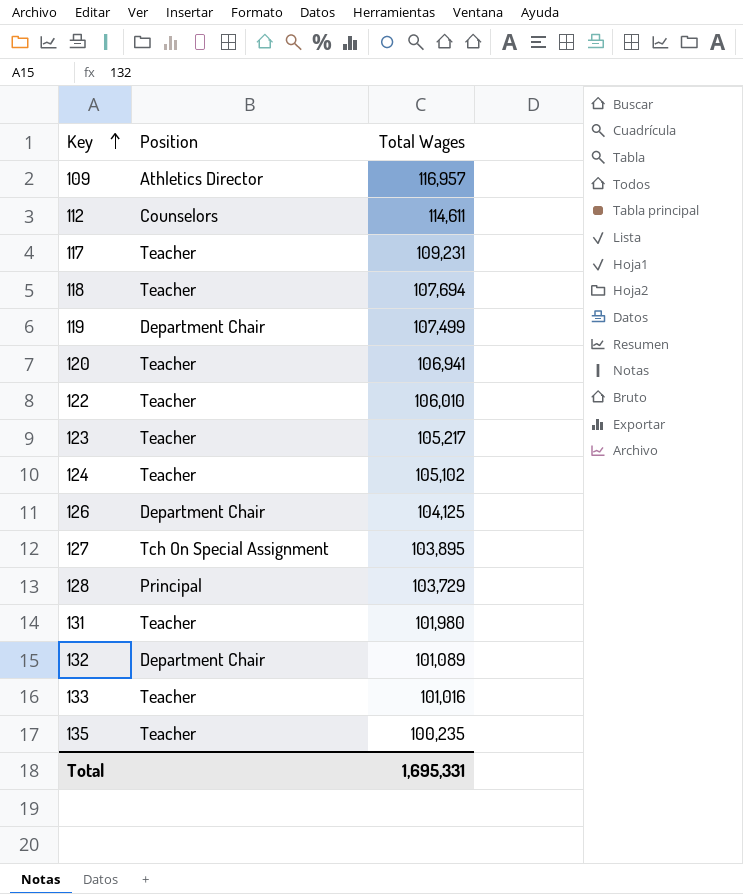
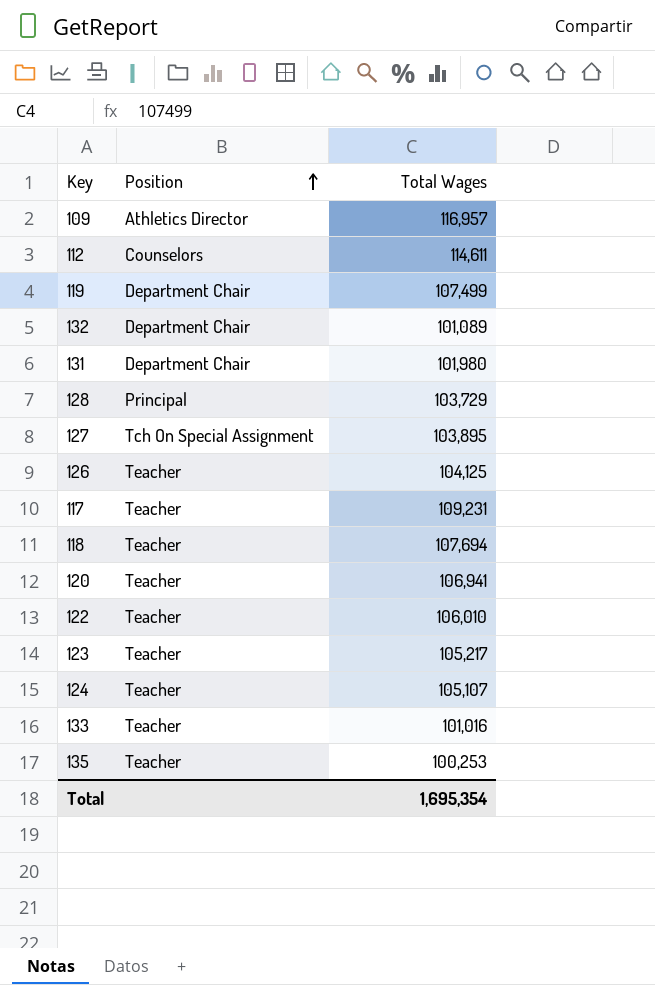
row order: Key ascending -> Position ascending
131 | Position: Teacher -> Department Chair
126 | Position: Department Chair -> Teacher
124 | Total Wages: 105,102 -> 105,107
135 | Total Wages: 100,235 -> 100,253
Total | Total Wages: 1,695,331 -> 1,695,354

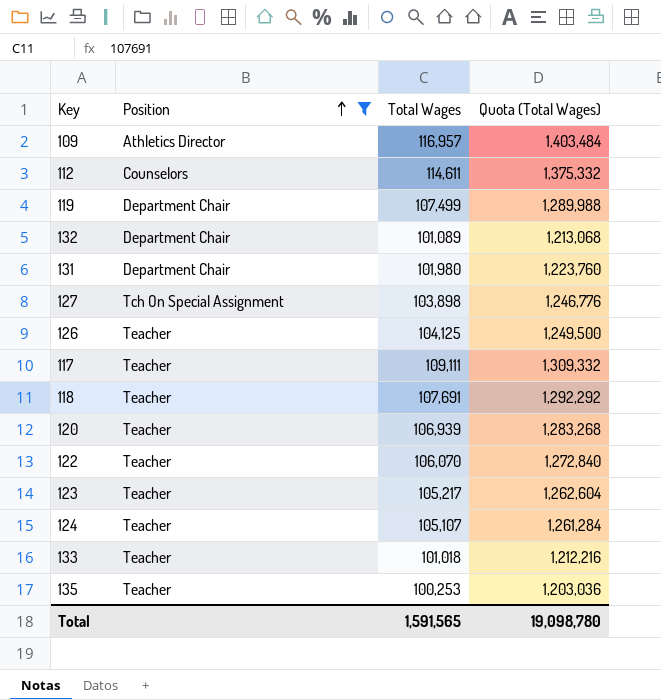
filter: none -> Position != Principal
column Quota (Total Wages) | formula: none -> [Total Wages] * 12
127 | Total Wages: 103,895 -> 103,898
117 | Total Wages: 109,231 -> 109,111
118 | Total Wages: 107,694 -> 107,691
120 | Total Wages: 106,941 -> 106,939
122 | Total Wages: 106,010 -> 106,070
133 | Total Wages: 101,016 -> 101,018
Total | Total Wages: 1,695,354 -> 1,591,565

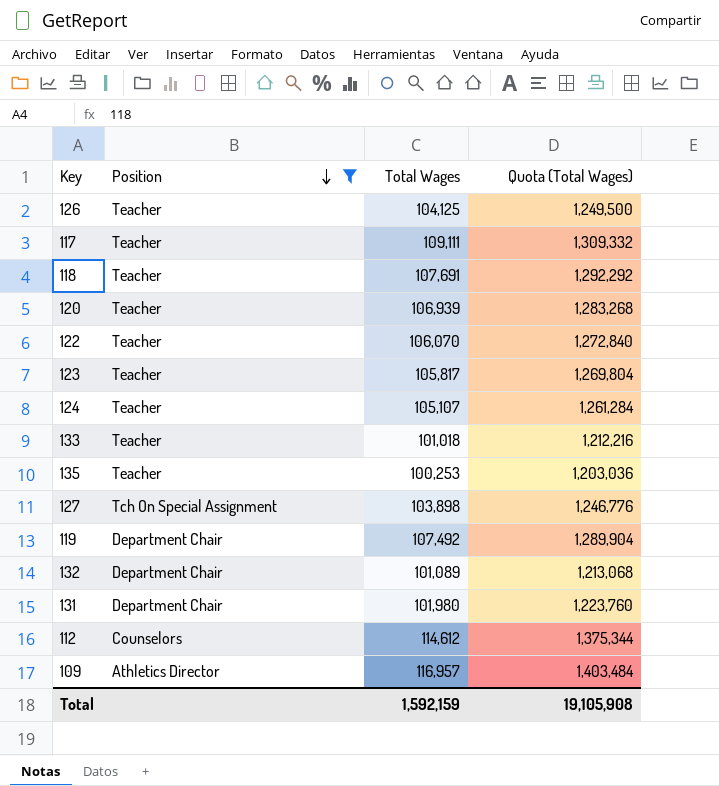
row order: Position ascending -> Position descending
123 | Total Wages: 105,217 -> 105,817
123 | Quota (Total Wages): 1,262,604 -> 1,269,804
119 | Total Wages: 107,499 -> 107,492
119 | Quota (Total Wages): 1,289,988 -> 1,289,904
112 | Total Wages: 114,611 -> 114,612
112 | Quota (Total Wages): 1,375,332 -> 1,375,344
Total | Total Wages: 1,591,565 -> 1,592,159
Total | Quota (Total Wages): 19,098,780 -> 19,105,908

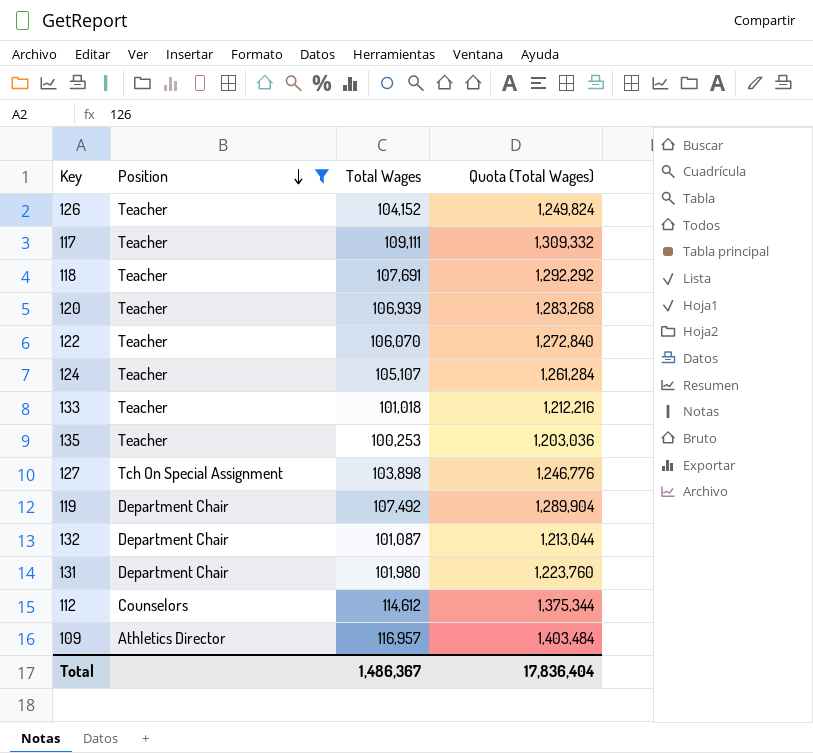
row 123: Teacher | 105,817 | 1,269,804 -> none
126 | Total Wages: 104,125 -> 104,152
126 | Quota (Total Wages): 1,249,500 -> 1,249,824
132 | Total Wages: 101,089 -> 101,087
132 | Quota (Total Wages): 1,213,068 -> 1,213,044
Total | Total Wages: 1,592,159 -> 1,486,367
Total | Quota (Total Wages): 19,105,908 -> 17,836,404

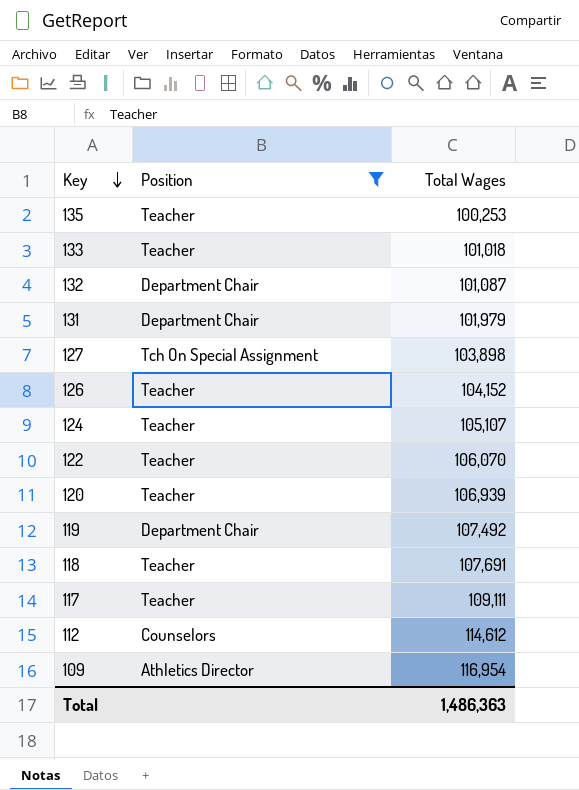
row order: Position descending -> Key descending
column Quota (Total Wages) | formula: [Total Wages] * 12 -> none
131 | Total Wages: 101,980 -> 101,979
109 | Total Wages: 116,957 -> 116,954
Total | Total Wages: 1,486,367 -> 1,486,363

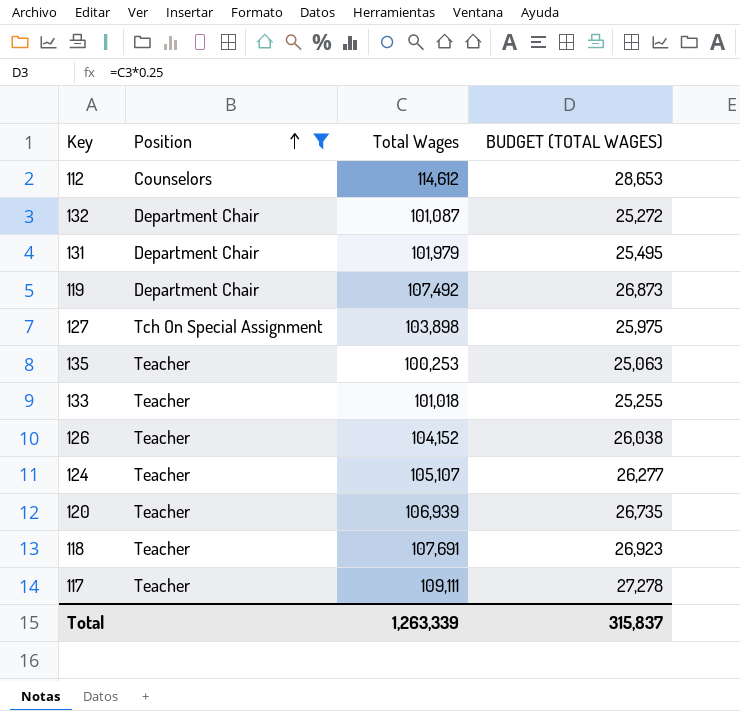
row order: Key descending -> Position ascending
column BUDGET (TOTAL WAGES) | formula: none -> [Total Wages] * 0.25
row 122: Teacher | 106,070 -> none
row 109: Athletics Director | 116,954 -> none
Total | Total Wages: 1,486,363 -> 1,263,339

